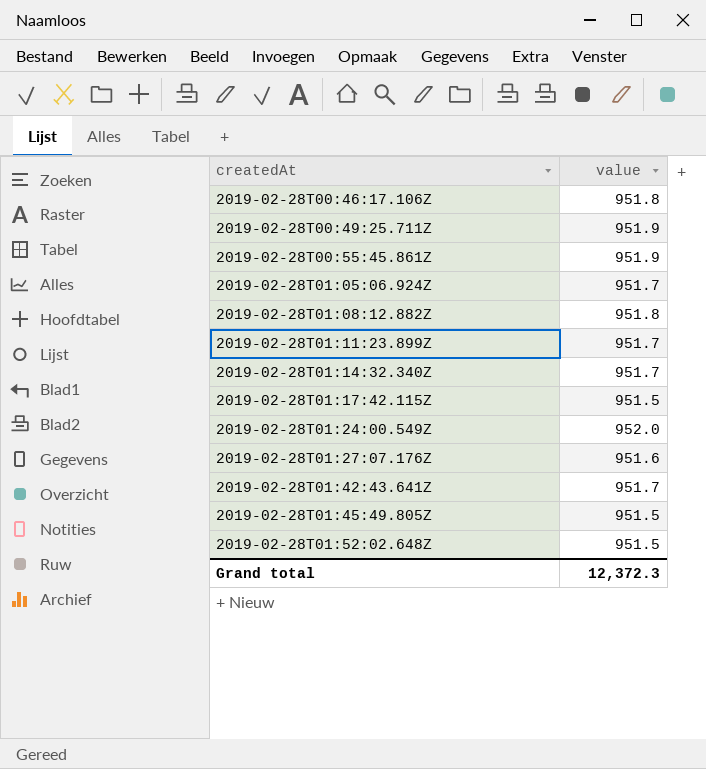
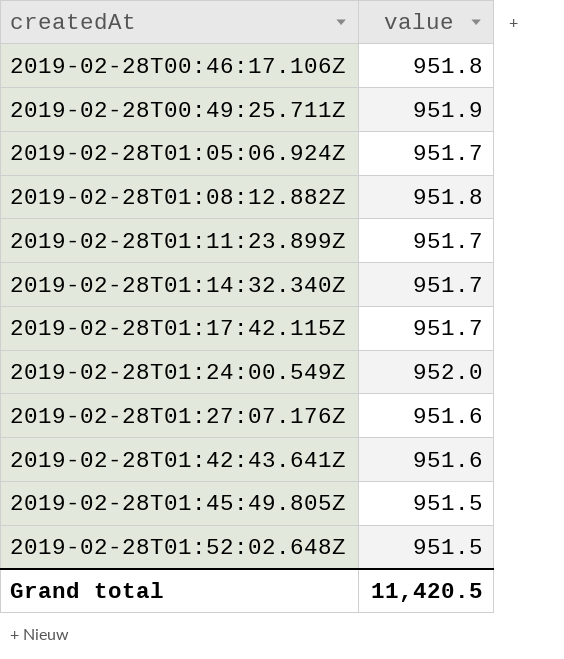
row 2019-02-28T00:55:45.861Z: 951.9 -> none
2019-02-28T01:17:42.115Z | value: 951.5 -> 951.7
2019-02-28T01:42:43.641Z | value: 951.7 -> 951.6
Grand total | value: 12,372.3 -> 11,420.5

